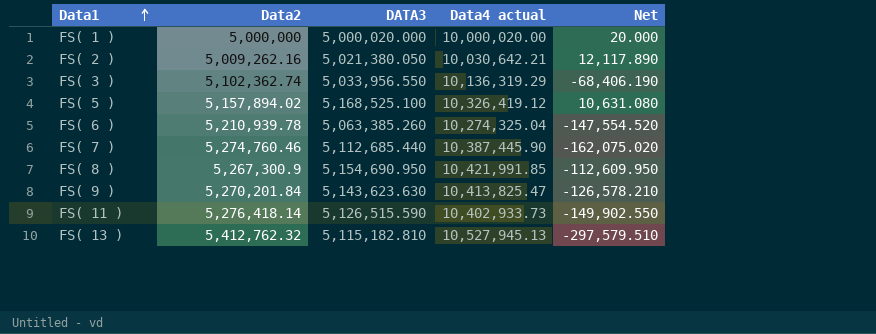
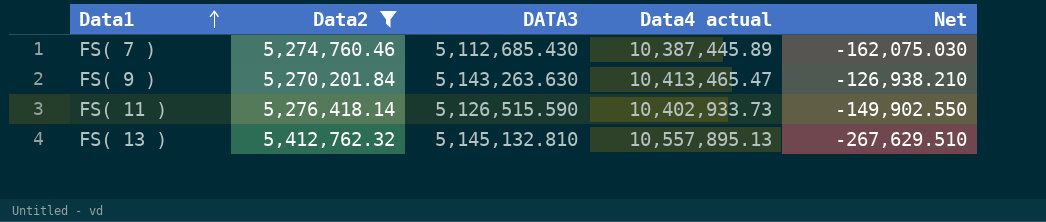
filter: none -> Data2 >= 5,270,201.84
FS( 7 ) | DATA3: 5,112,685.440 -> 5,112,685.430
FS( 7 ) | Data4 actual: 10,387,445.90 -> 10,387,445.89
FS( 7 ) | Net: -162,075.020 -> -162,075.030
FS( 9 ) | DATA3: 5,143,623.630 -> 5,143,263.630
FS( 9 ) | Data4 actual: 10,413,825.47 -> 10,413,465.47
FS( 9 ) | Net: -126,578.210 -> -126,938.210
FS( 13 ) | DATA3: 5,115,182.810 -> 5,145,132.810
FS( 13 ) | Data4 actual: 10,527,945.13 -> 10,557,895.13
FS( 13 ) | Net: -297,579.510 -> -267,629.510

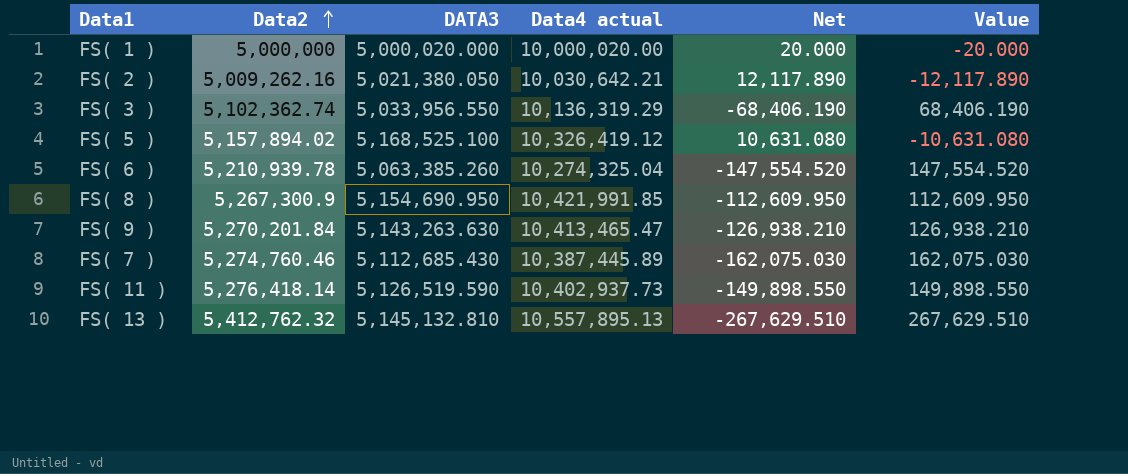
filter: Data2 >= 5,270,201.84 -> none
row order: Data1 ascending -> Data2 ascending
column Value | formula: none -> [Data2] - [DATA3]
FS( 11 ) | DATA3: 5,126,515.590 -> 5,126,519.590
FS( 11 ) | Data4 actual: 10,402,933.73 -> 10,402,937.73
FS( 11 ) | Net: -149,902.550 -> -149,898.550

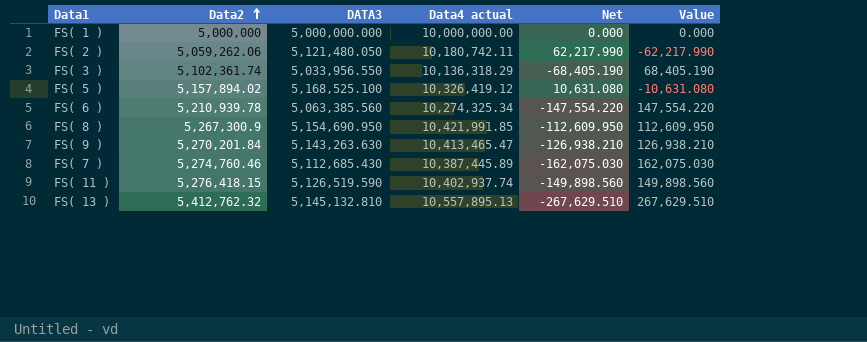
FS( 1 ) | DATA3: 5,000,020.000 -> 5,000,000.000
FS( 1 ) | Data4 actual: 10,000,020.00 -> 10,000,000.00
FS( 1 ) | Net: 20.000 -> 0.000
FS( 1 ) | Value: -20.000 -> 0.000
FS( 2 ) | Data2: 5,009,262.16 -> 5,059,262.06
FS( 2 ) | DATA3: 5,021,380.050 -> 5,121,480.050
FS( 2 ) | Data4 actual: 10,030,642.21 -> 10,180,742.11
FS( 2 ) | Net: 12,117.890 -> 62,217.990
FS( 2 ) | Value: -12,117.890 -> -62,217.990
FS( 3 ) | Data2: 5,102,362.74 -> 5,102,361.74
FS( 3 ) | Data4 actual: 10,136,319.29 -> 10,136,318.29
FS( 3 ) | Net: -68,406.190 -> -68,405.190
FS( 3 ) | Value: 68,406.190 -> 68,405.190
FS( 6 ) | DATA3: 5,063,385.260 -> 5,063,385.560
FS( 6 ) | Data4 actual: 10,274,325.04 -> 10,274,325.34
FS( 6 ) | Net: -147,554.520 -> -147,554.220
FS( 6 ) | Value: 147,554.520 -> 147,554.220
FS( 11 ) | Data2: 5,276,418.14 -> 5,276,418.15
FS( 11 ) | Data4 actual: 10,402,937.73 -> 10,402,937.74
FS( 11 ) | Net: -149,898.550 -> -149,898.560
FS( 11 ) | Value: 149,898.550 -> 149,898.560

